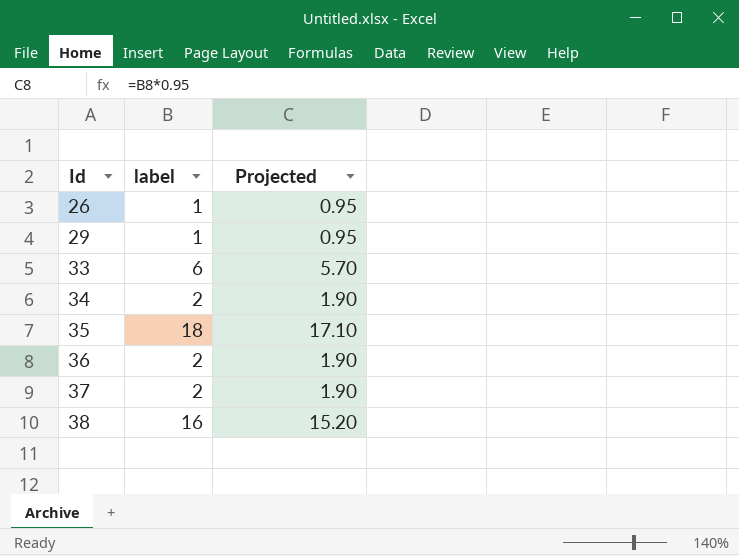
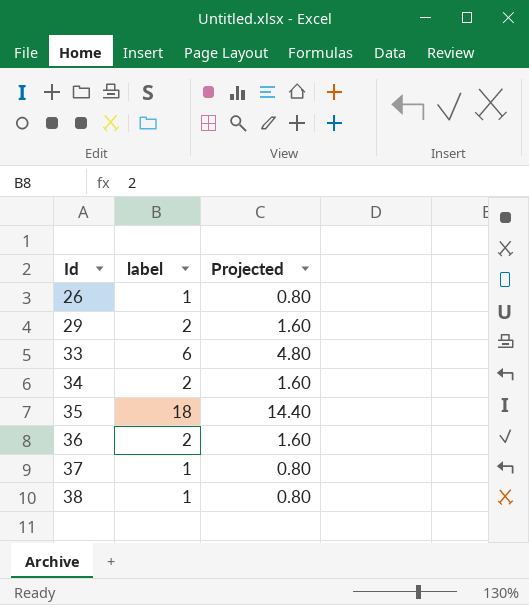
column Projected | formula: [label] * 0.95 -> [label] * 0.8
29 | label: 1 -> 2
37 | label: 2 -> 1
38 | label: 16 -> 1

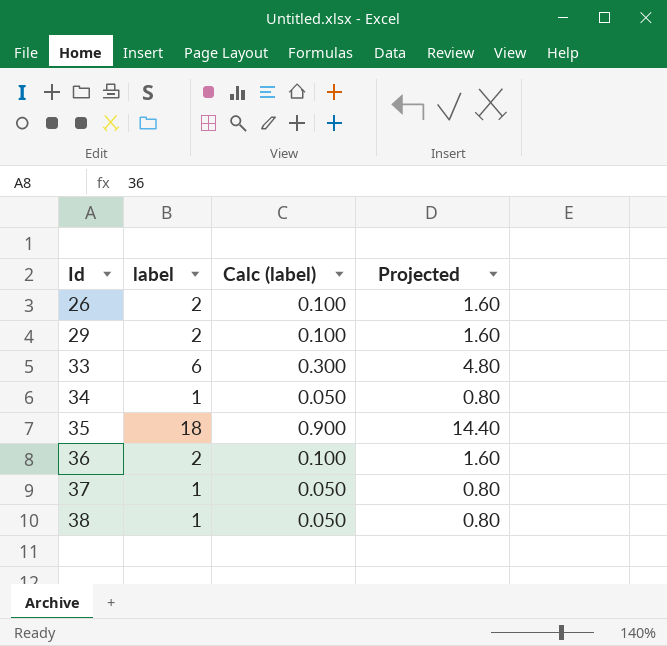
column Calc (label) | formula: none -> [label] * 0.05
26 | label: 1 -> 2
26 | Projected: 0.80 -> 1.60
34 | label: 2 -> 1
34 | Projected: 1.60 -> 0.80

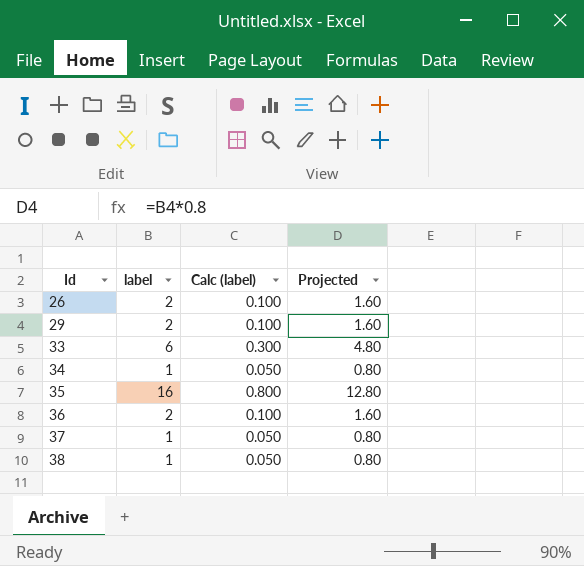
35 | label: 18 -> 16
35 | Calc (label): 0.900 -> 0.800
35 | Projected: 14.40 -> 12.80

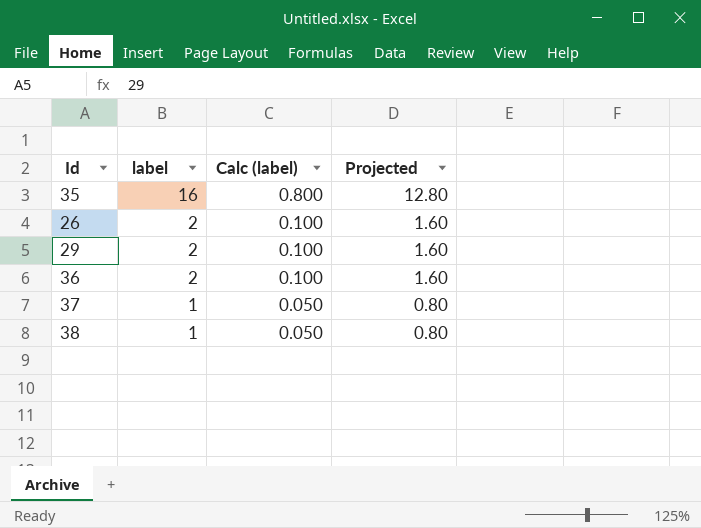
row order: Id ascending -> label descending
row 33: 6 | 0.300 | 4.80 -> none
row 34: 1 | 0.050 | 0.80 -> none

